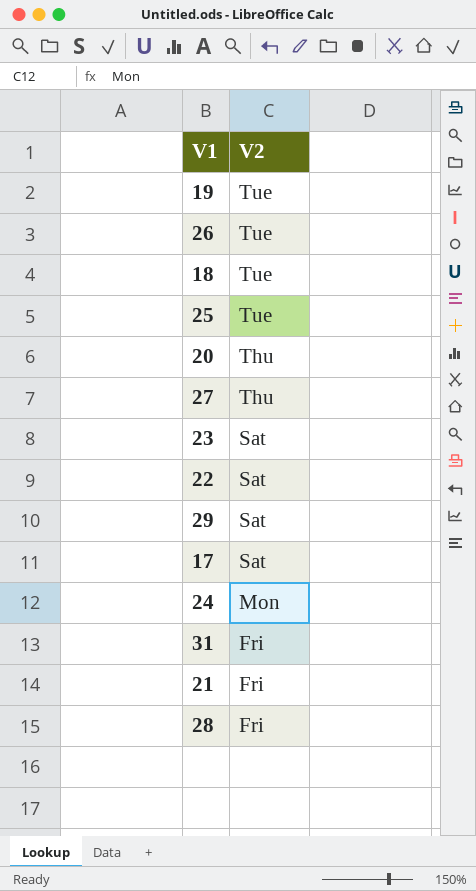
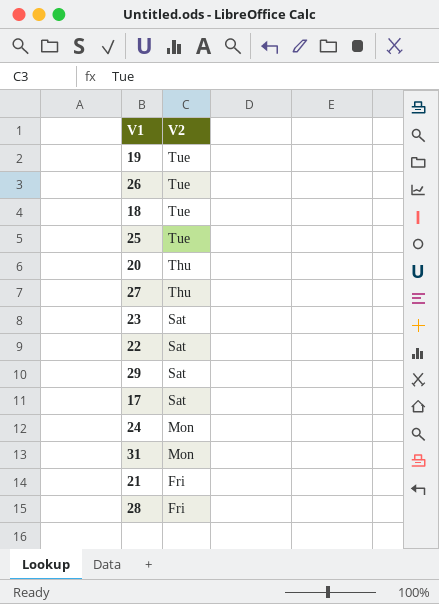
31 | V2: Fri -> Mon

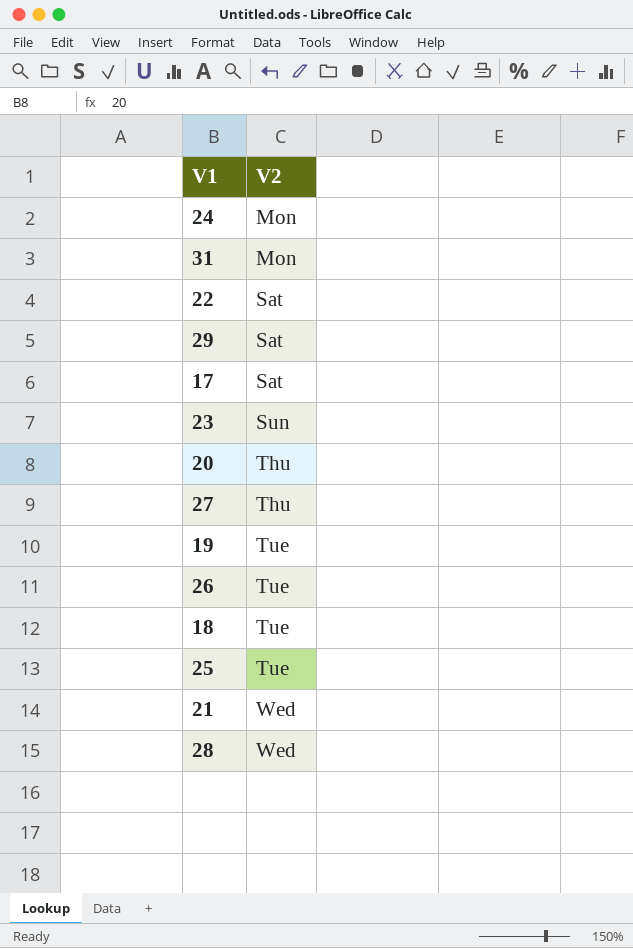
row order: V2 descending -> V2 ascending
23 | V2: Sat -> Sun
21 | V2: Fri -> Wed
28 | V2: Fri -> Wed

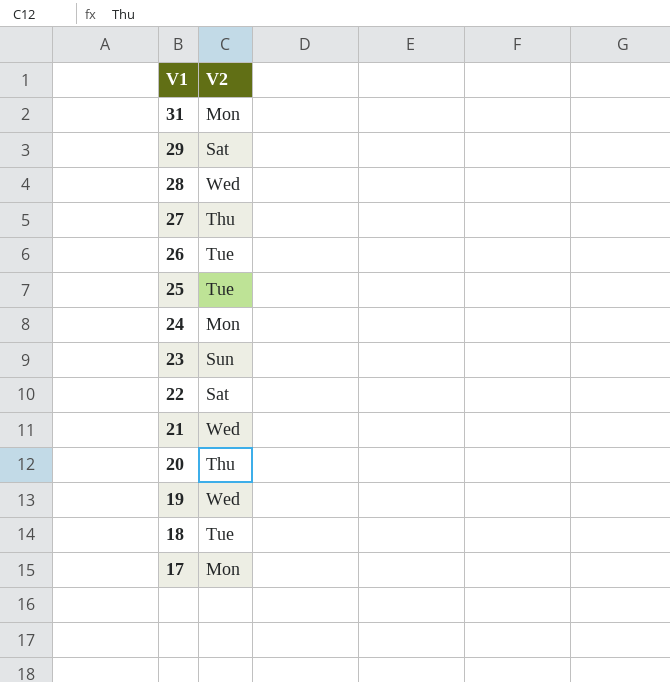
row order: V2 ascending -> V1 descending
19 | V2: Tue -> Wed
17 | V2: Sat -> Mon

